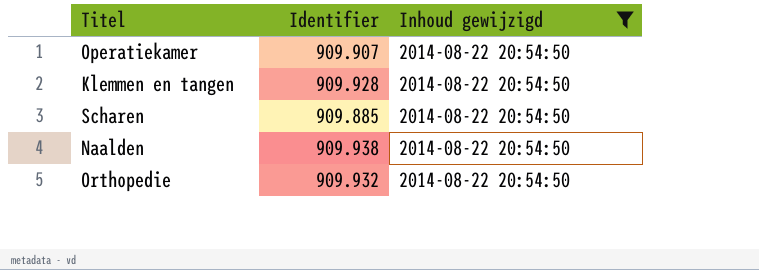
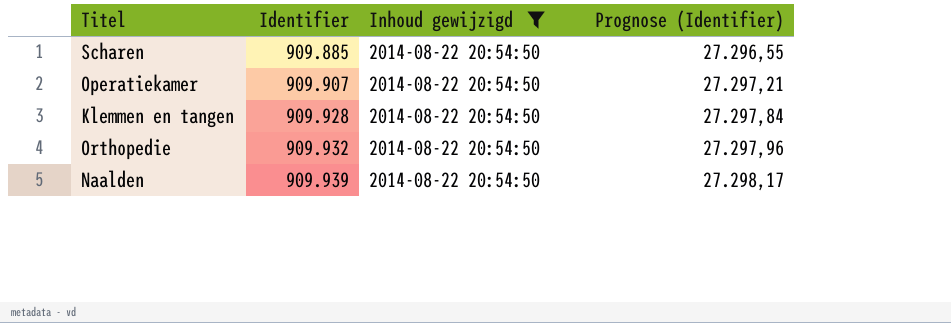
row order: none -> Identifier ascending
column Prognose (Identifier) | formula: none -> [Identifier] * 0,03
Naalden | Identifier: 909.938 -> 909.939

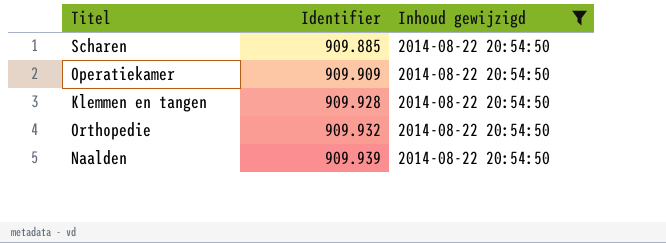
column Prognose (Identifier) | formula: [Identifier] * 0,03 -> none
Operatiekamer | Identifier: 909.907 -> 909.909

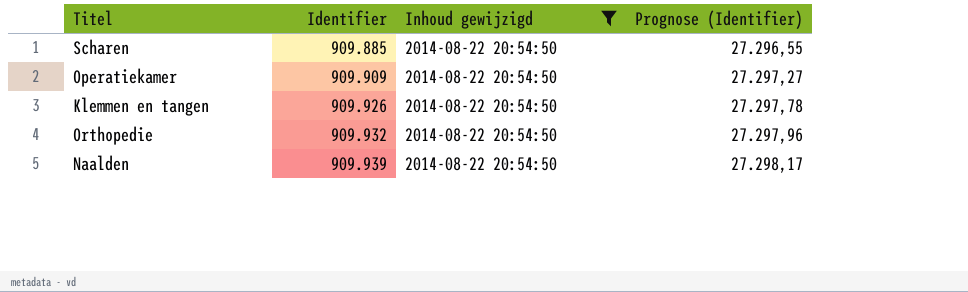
column Prognose (Identifier) | formula: none -> [Identifier] * 0,03
Klemmen en tangen | Identifier: 909.928 -> 909.926

